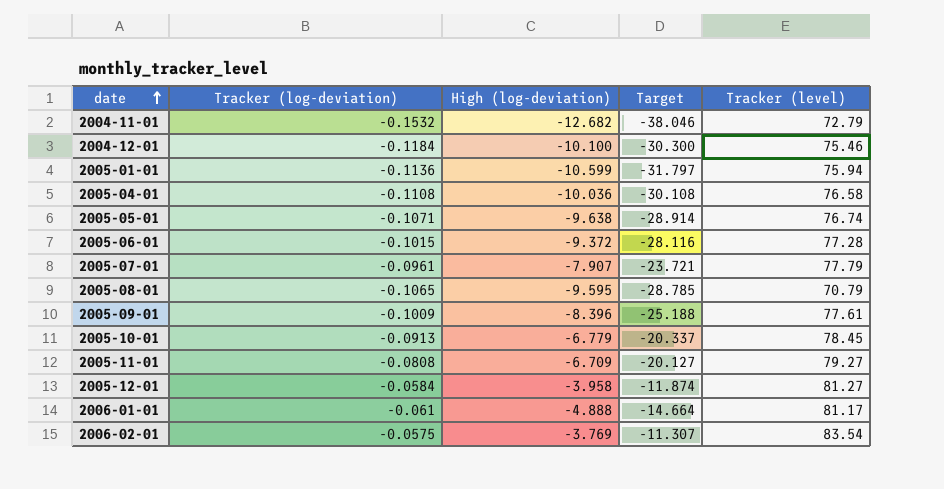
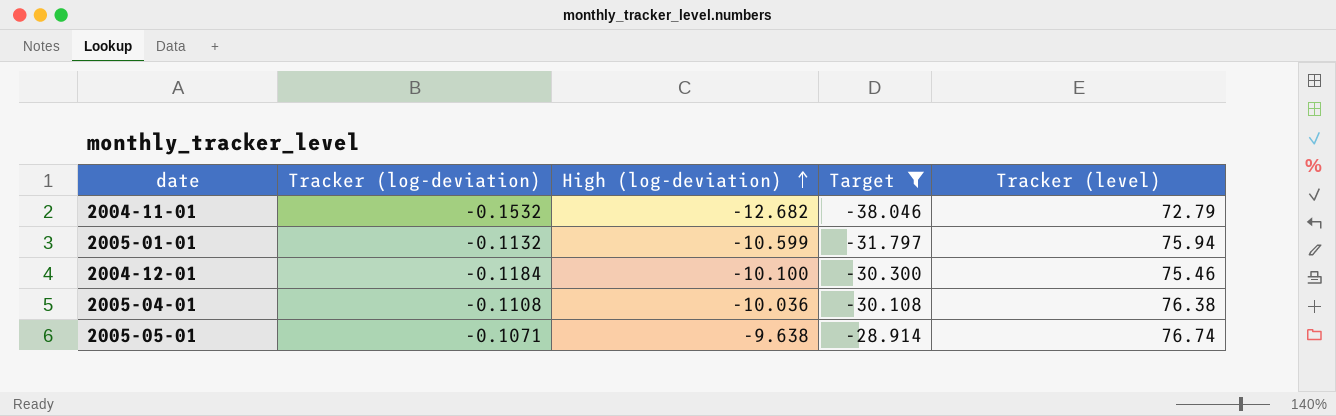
filter: none -> Target <= -28.914
row order: date ascending -> High (log-deviation) ascending
2005-01-01 | Tracker (log-deviation): -0.1136 -> -0.1132
2005-04-01 | Tracker (level): 76.58 -> 76.38

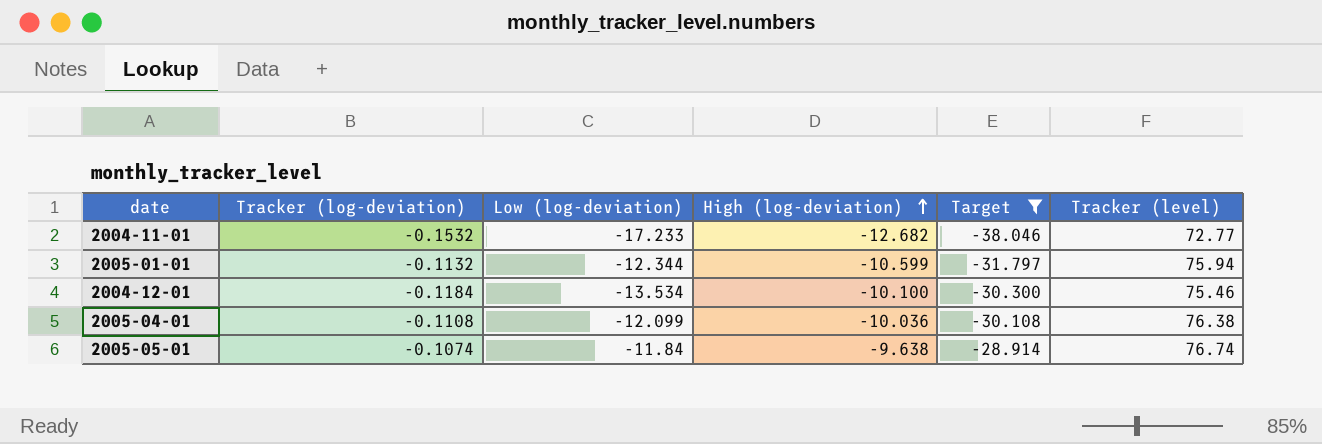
column Low (log-deviation) | position: none -> 3
2004-11-01 | Tracker (level): 72.79 -> 72.77
2005-05-01 | Tracker (log-deviation): -0.1071 -> -0.1074

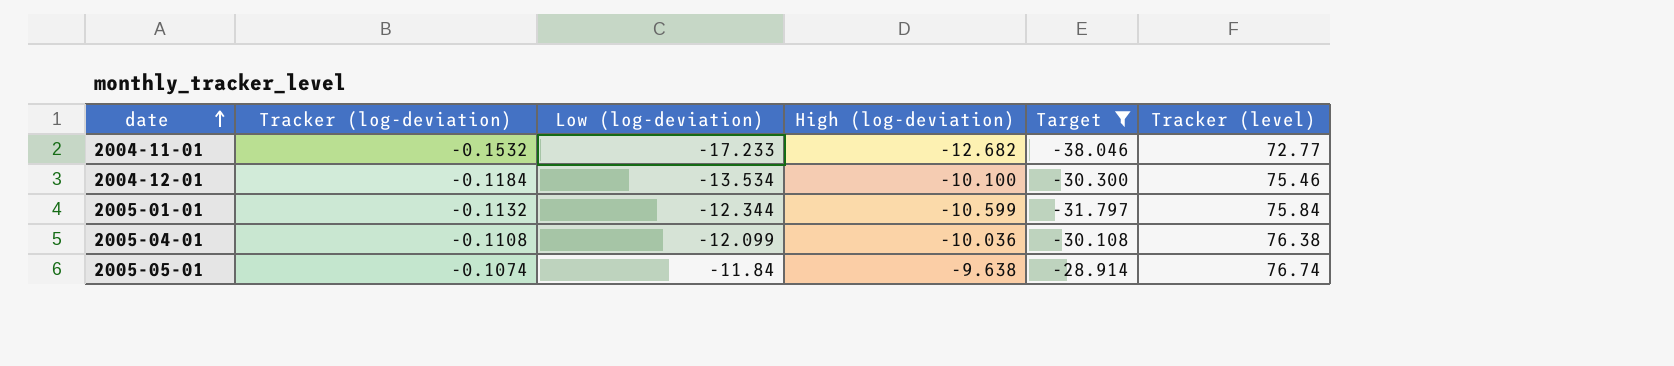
row order: High (log-deviation) ascending -> date ascending
2005-01-01 | Tracker (level): 75.94 -> 75.84

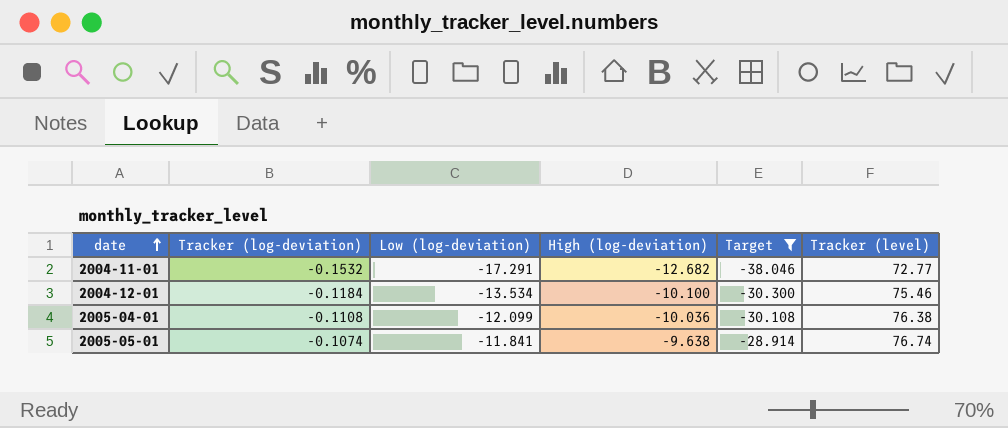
row 2005-01-01: -0.1132 | -12.344 | -10.599 | -31.797 | 75.84 -> none
2004-11-01 | Low (log-deviation): -17.233 -> -17.291
2005-05-01 | Low (log-deviation): -11.84 -> -11.841

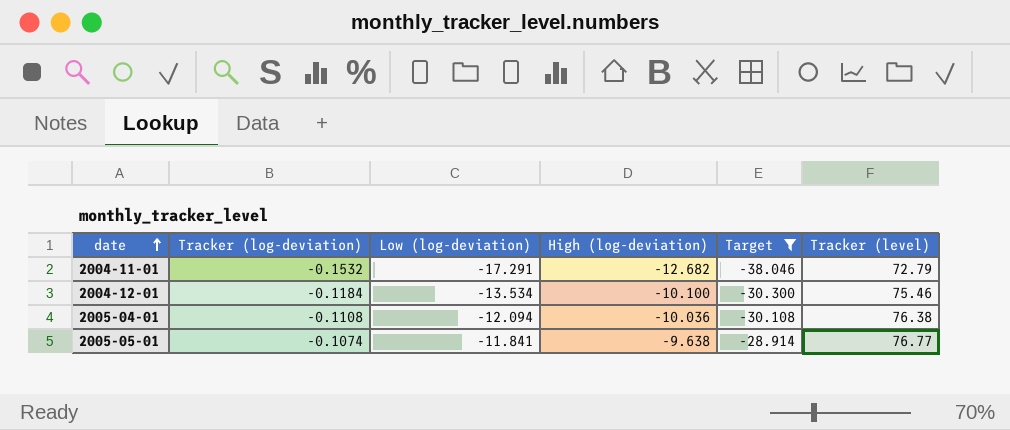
2004-11-01 | Tracker (level): 72.77 -> 72.79
2005-04-01 | Low (log-deviation): -12.099 -> -12.094
2005-05-01 | Tracker (level): 76.74 -> 76.77

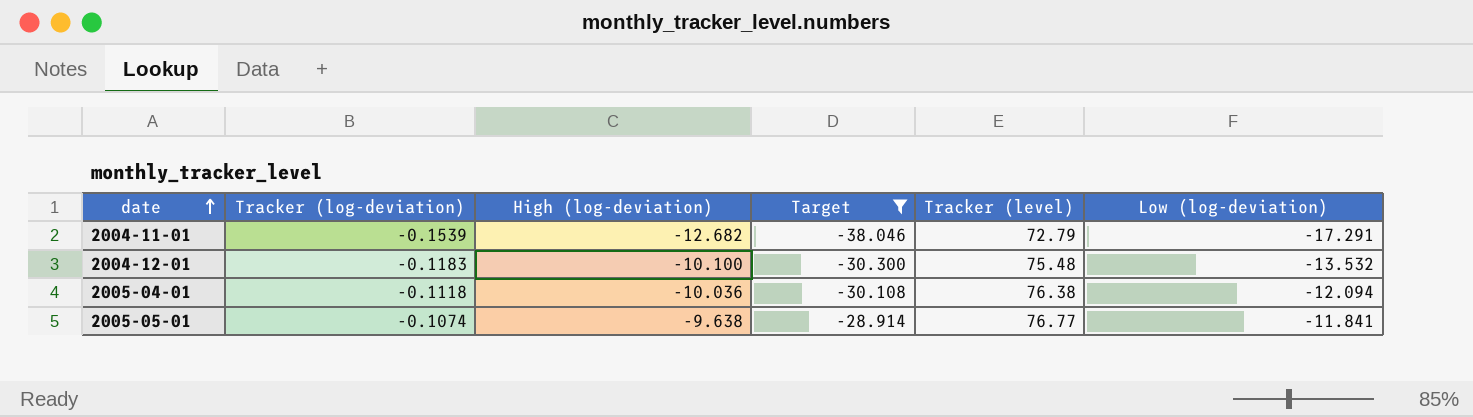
column Low (log-deviation) | position: 3 -> 6
2004-11-01 | Tracker (log-deviation): -0.1532 -> -0.1539
2004-12-01 | Tracker (log-deviation): -0.1184 -> -0.1183
2004-12-01 | Tracker (level): 75.46 -> 75.48
2004-12-01 | Low (log-deviation): -13.534 -> -13.532
2005-04-01 | Tracker (log-deviation): -0.1108 -> -0.1118

